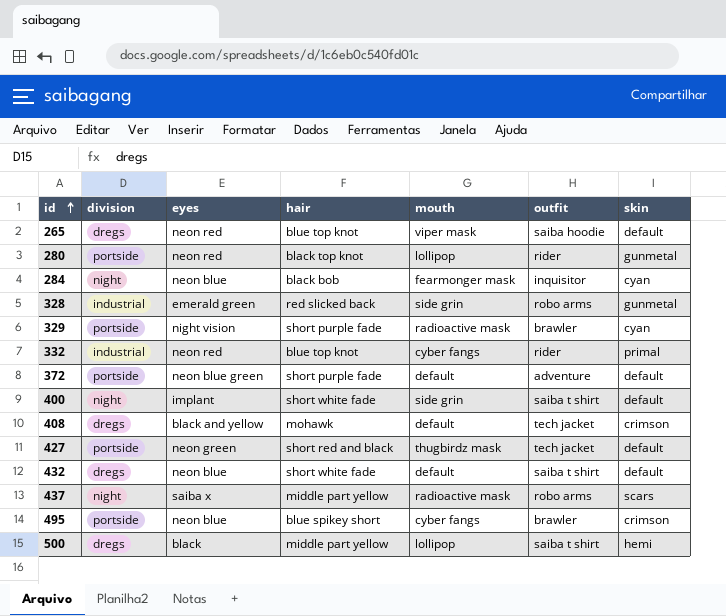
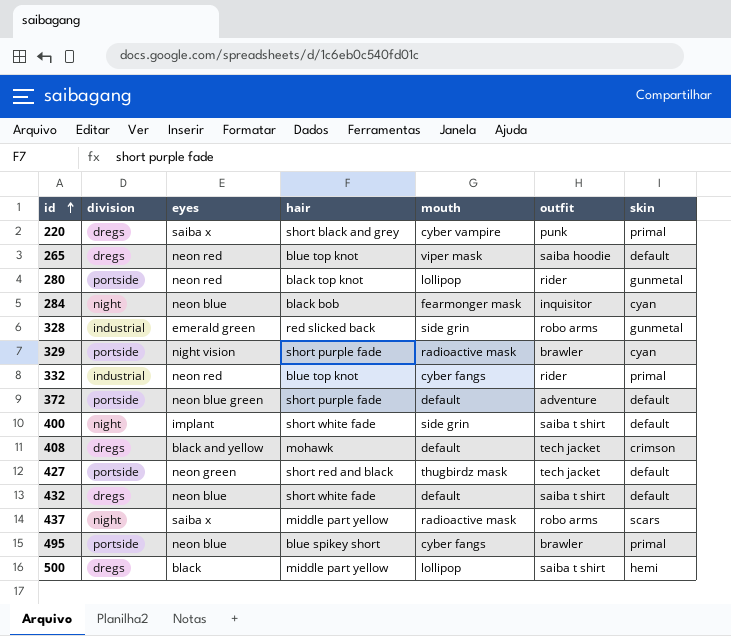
row 220: none -> dregs | saiba x | short black and grey | cyber vampire | punk | primal
495 | skin: crimson -> primal

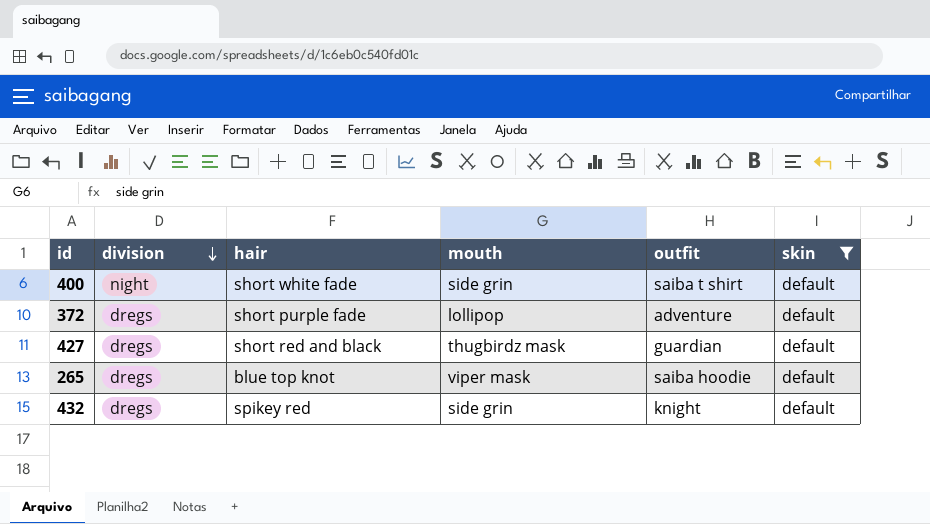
filter: none -> skin = default
row order: id ascending -> division descending
column eyes | position: 3 -> none
372 | division: portside -> dregs
372 | mouth: default -> lollipop
427 | division: portside -> dregs
427 | outfit: tech jacket -> guardian
432 | hair: short white fade -> spikey red
432 | mouth: default -> side grin
432 | outfit: saiba t shirt -> knight

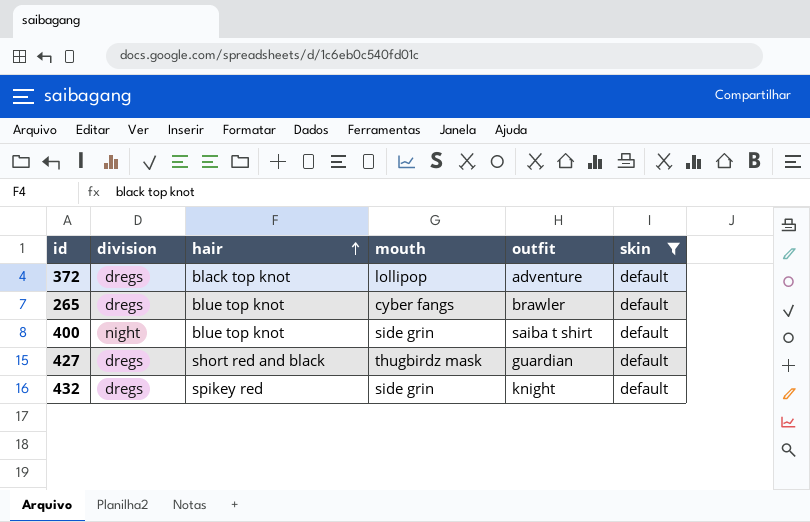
row order: division descending -> hair ascending
372 | hair: short purple fade -> black top knot
265 | mouth: viper mask -> cyber fangs
265 | outfit: saiba hoodie -> brawler
400 | hair: short white fade -> blue top knot

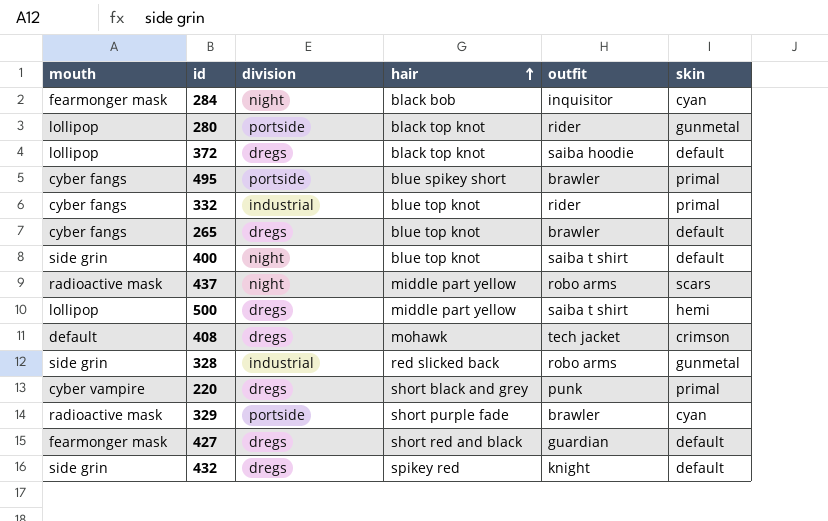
filter: skin = default -> none
column mouth | position: 4 -> 1
372 | outfit: adventure -> saiba hoodie
427 | mouth: thugbirdz mask -> fearmonger mask

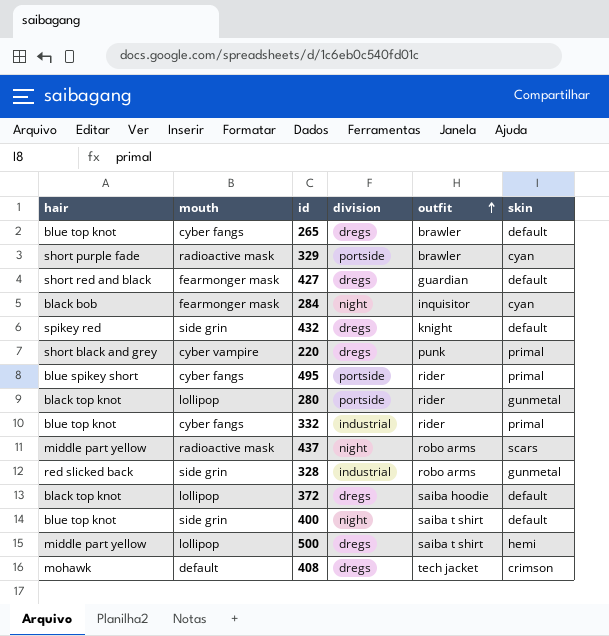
row order: hair ascending -> outfit ascending
column hair | position: 4 -> 1
495 | outfit: brawler -> rider

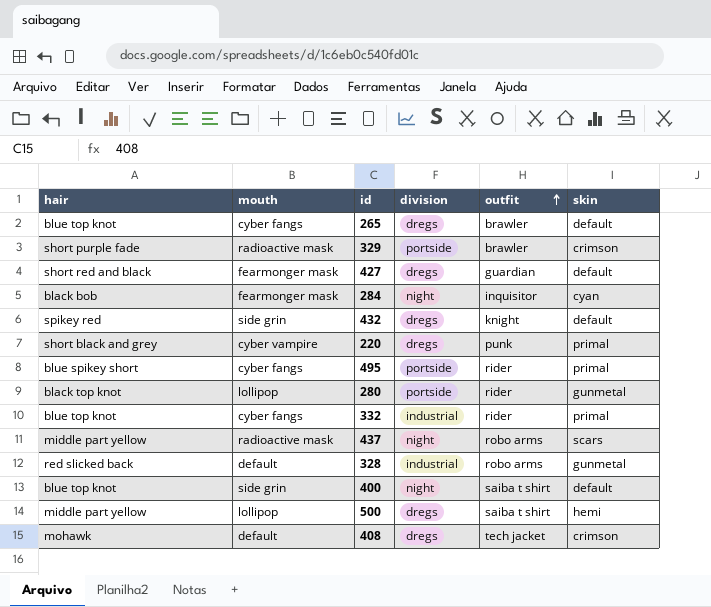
row 372: black top knot | lollipop | dregs | saiba hoodie | default -> none
329 | skin: cyan -> crimson
328 | mouth: side grin -> default

